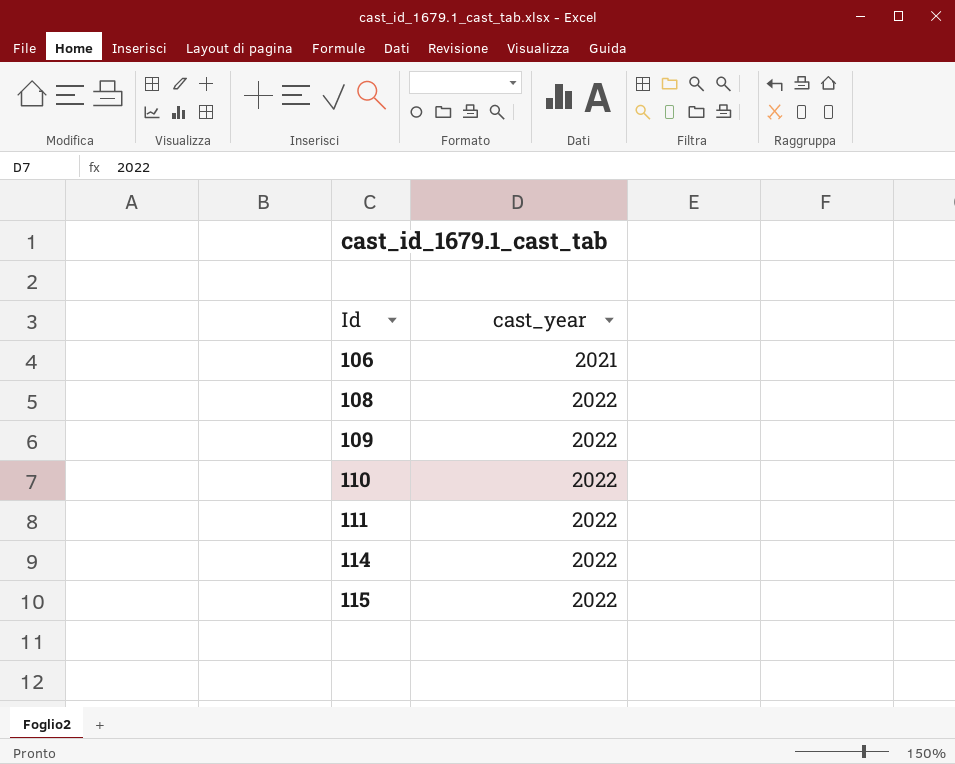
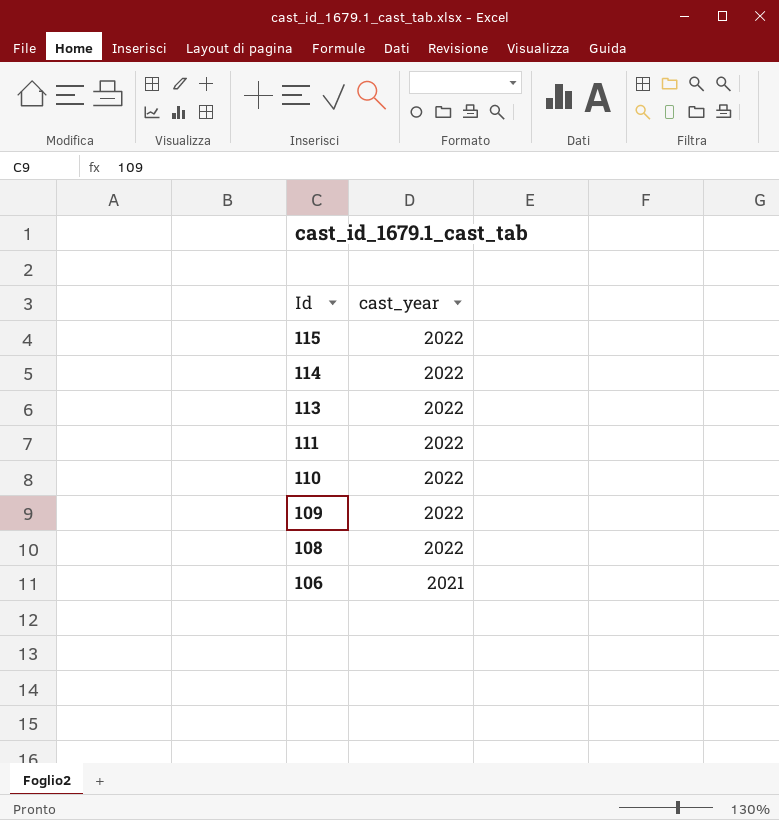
row order: Id ascending -> Id descending
row 113: none -> 2022

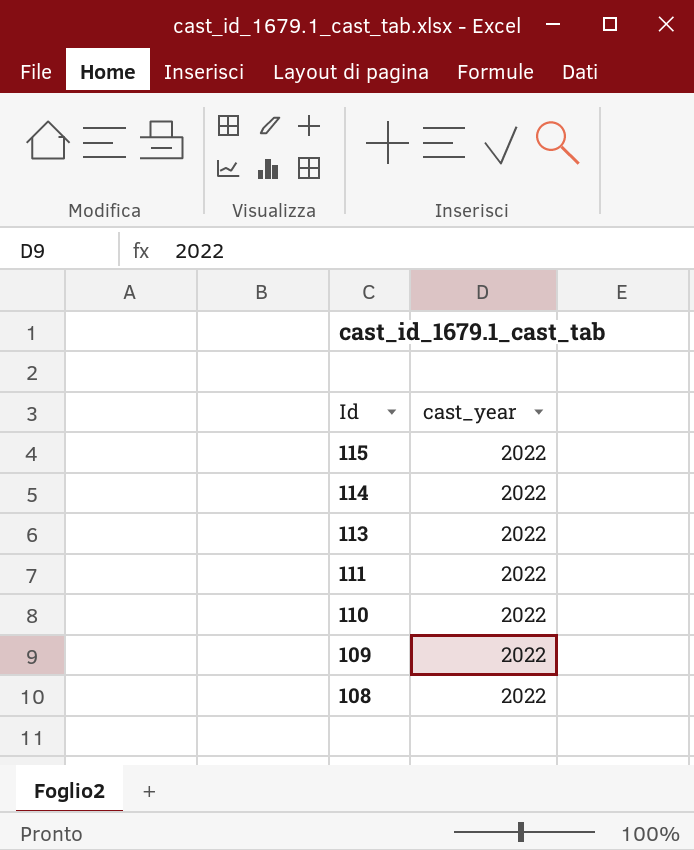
row 106: 2021 -> none

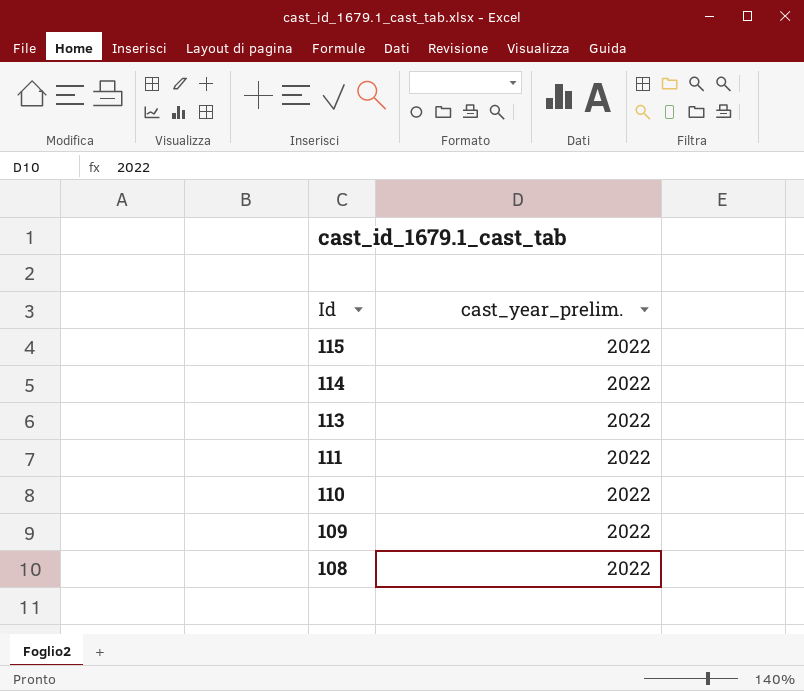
column name: cast_year -> cast_year_prelim.

